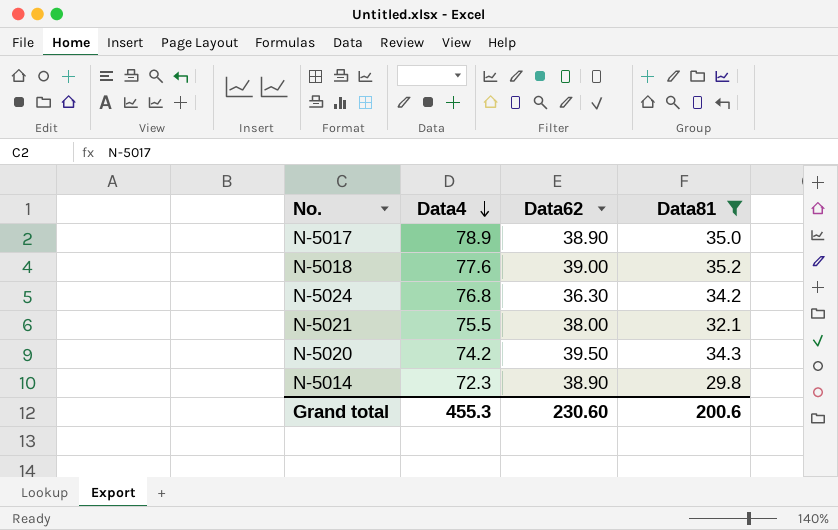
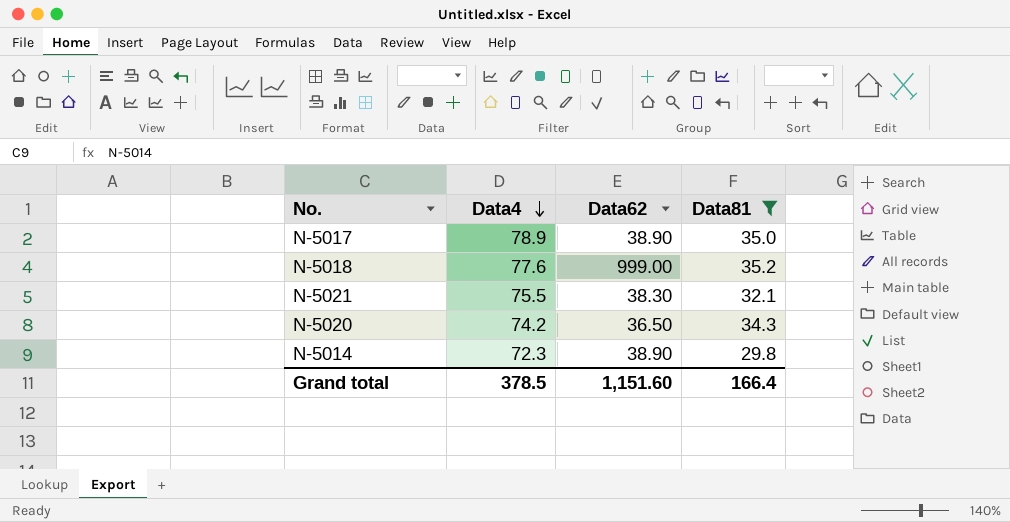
row N-5024: 76.8 | 36.30 | 34.2 -> none
N-5018 | Data62: 39.00 -> 999.00
N-5021 | Data62: 38.00 -> 38.30
N-5020 | Data62: 39.50 -> 36.50
Grand total | Data4: 455.3 -> 378.5
Grand total | Data62: 230.60 -> 1,151.60
Grand total | Data81: 200.6 -> 166.4

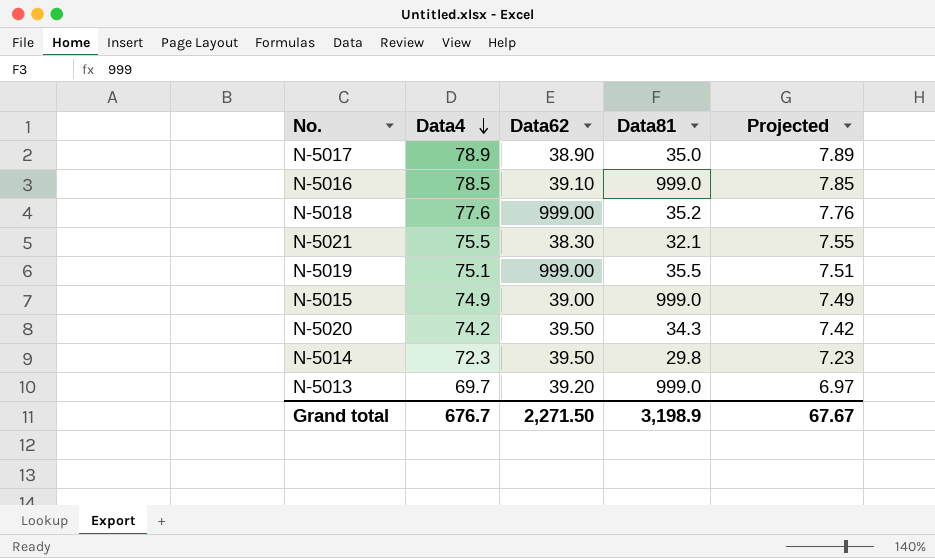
filter: Data81 <= 35.2 -> none
column Projected | formula: none -> [Data4] * 0.1
N-5020 | Data62: 36.50 -> 39.50
N-5014 | Data62: 38.90 -> 39.50
Grand total | Data4: 378.5 -> 676.7
Grand total | Data62: 1,151.60 -> 2,271.50
Grand total | Data81: 166.4 -> 3,198.9

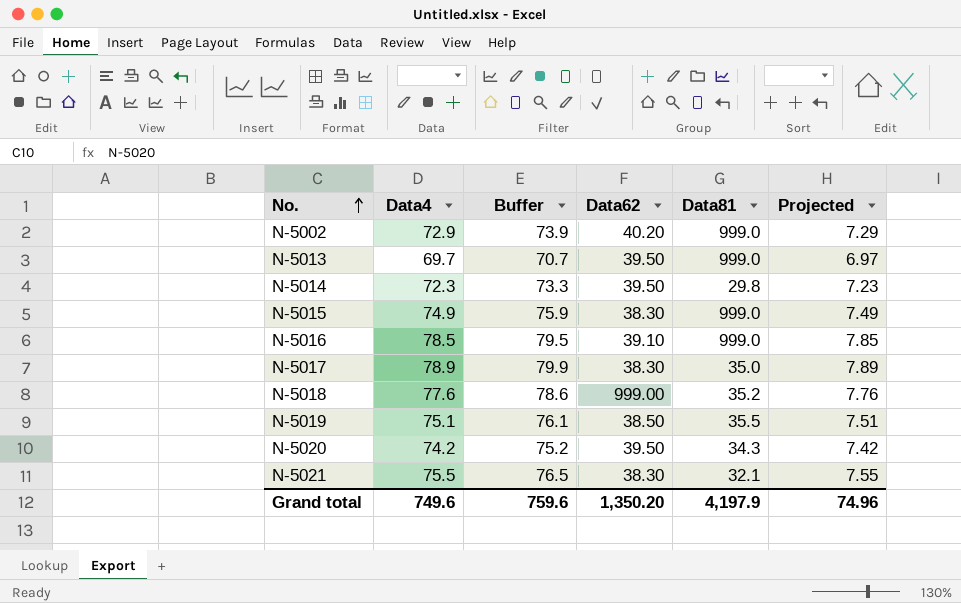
row order: Data4 descending -> No. ascending
column Buffer | formula: none -> [Data4] + 1
row N-5002: none -> 72.9 | 73.9 | 40.20 | 999.0 | 7.29
N-5013 | Data62: 39.20 -> 39.50
N-5015 | Data62: 39.00 -> 38.30
N-5017 | Data62: 38.90 -> 38.30
N-5019 | Data62: 999.00 -> 38.50
Grand total | Data4: 676.7 -> 749.6
Grand total | Data62: 2,271.50 -> 1,350.20
Grand total | Data81: 3,198.9 -> 4,197.9
Grand total | Projected: 67.67 -> 74.96

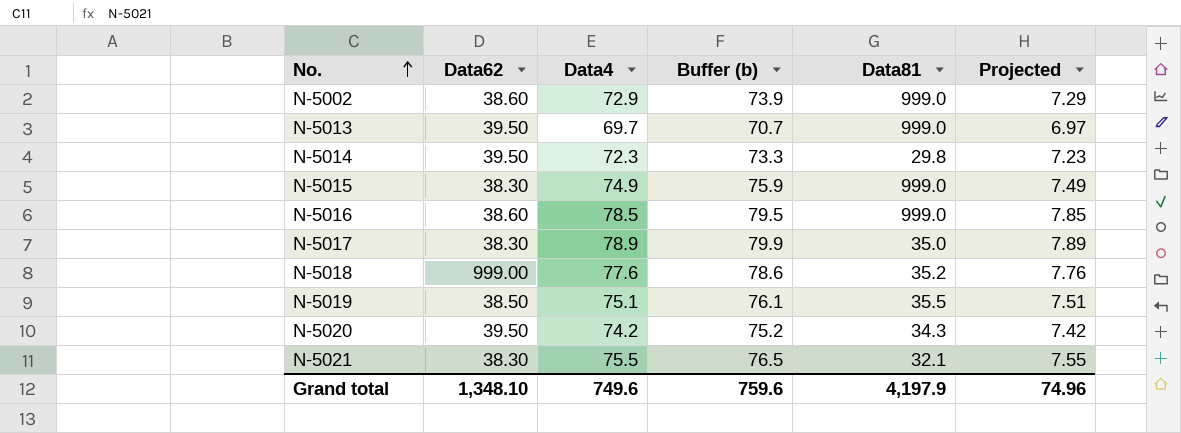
column Data62 | position: 4 -> 2
column name: Buffer -> Buffer (b)
N-5002 | Data62: 40.20 -> 38.60
N-5016 | Data62: 39.10 -> 38.60
Grand total | Data62: 1,350.20 -> 1,348.10

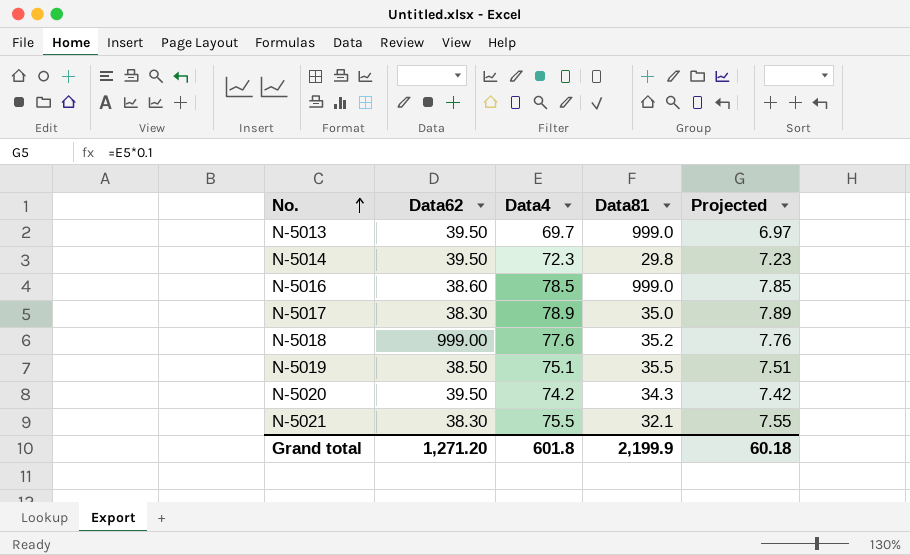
column Buffer (b) | formula: [Data4] + 1 -> none
row N-5002: 38.60 | 72.9 | 73.9 | 999.0 | 7.29 -> none
row N-5015: 38.30 | 74.9 | 75.9 | 999.0 | 7.49 -> none
Grand total | Data62: 1,348.10 -> 1,271.20
Grand total | Data4: 749.6 -> 601.8
Grand total | Data81: 4,197.9 -> 2,199.9
Grand total | Projected: 74.96 -> 60.18

